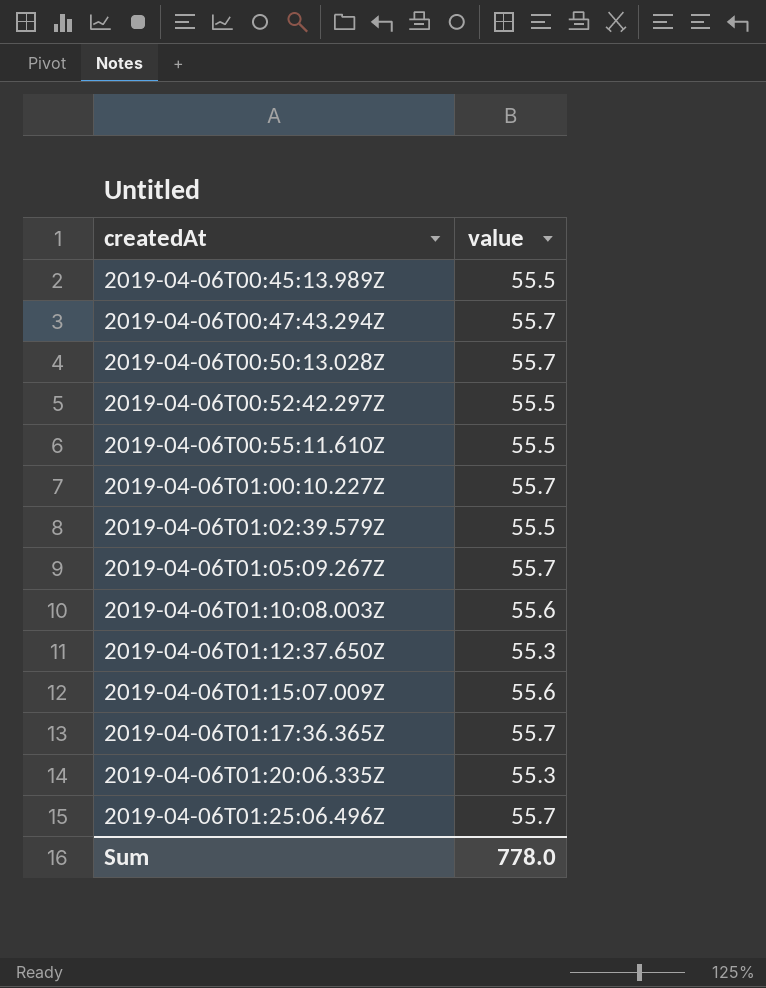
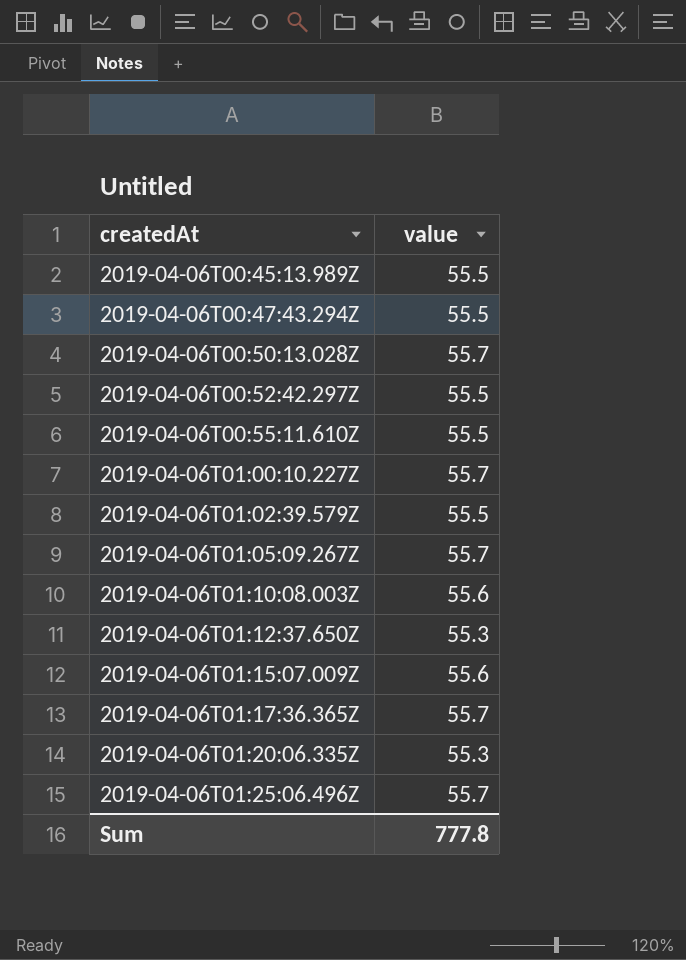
2019-04-06T00:47:43.294Z | value: 55.7 -> 55.5
Sum | value: 778.0 -> 777.8

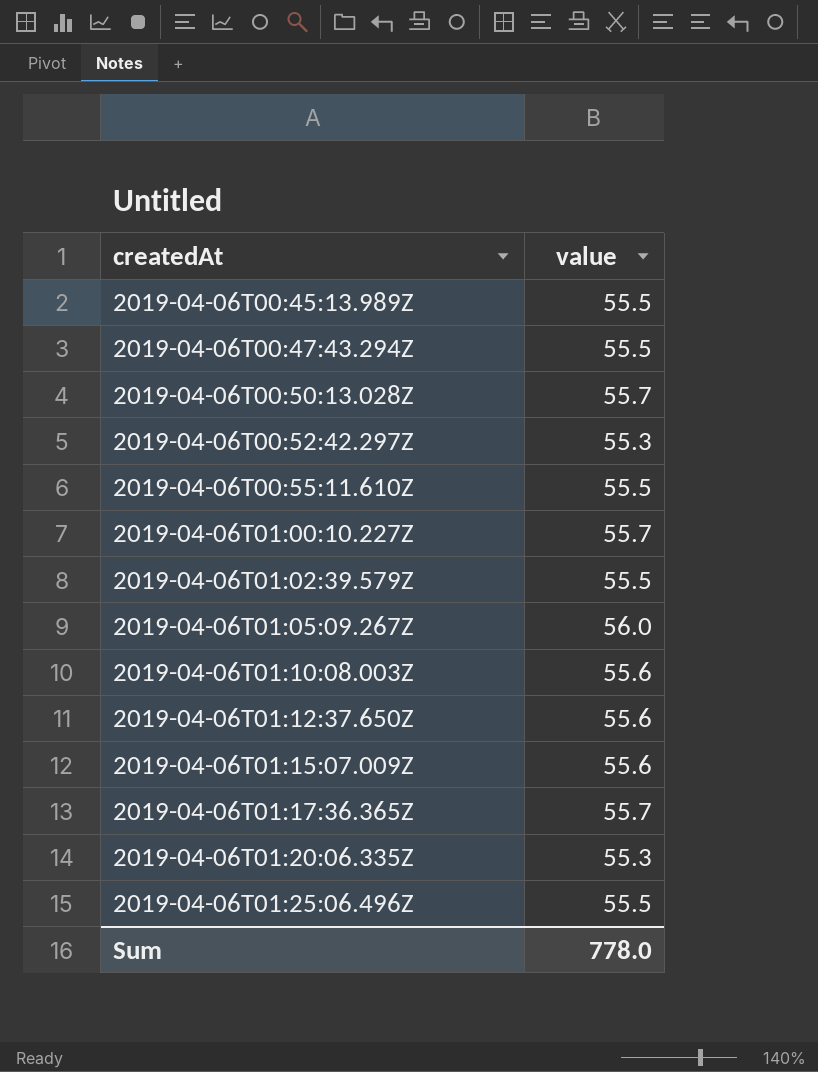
2019-04-06T00:52:42.297Z | value: 55.5 -> 55.3
2019-04-06T01:05:09.267Z | value: 55.7 -> 56.0
2019-04-06T01:12:37.650Z | value: 55.3 -> 55.6
2019-04-06T01:25:06.496Z | value: 55.7 -> 55.5
Sum | value: 777.8 -> 778.0

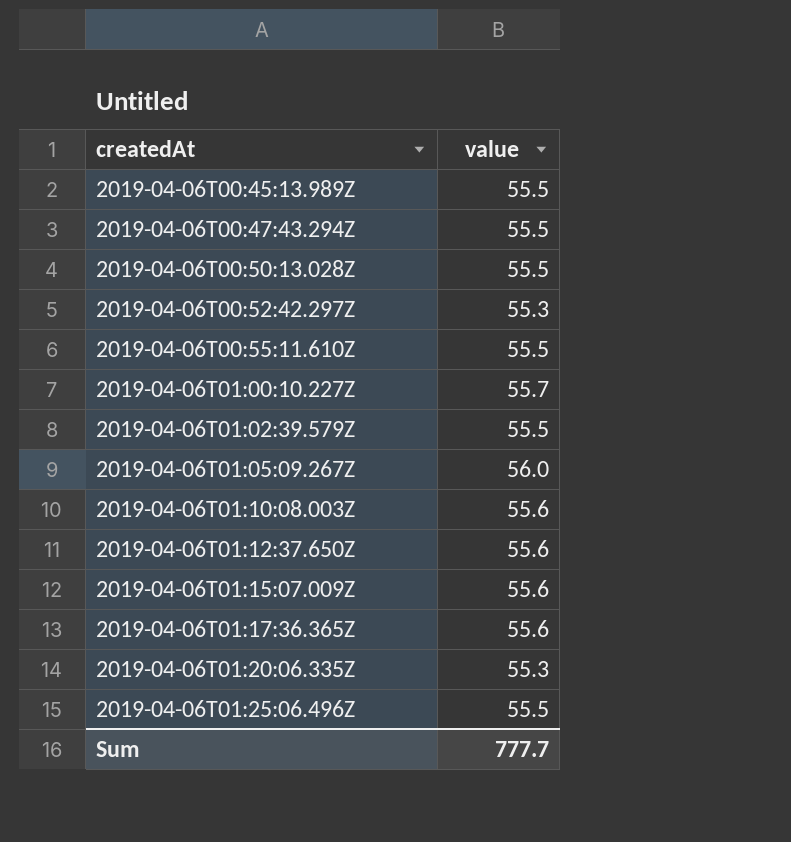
2019-04-06T00:50:13.028Z | value: 55.7 -> 55.5
2019-04-06T01:17:36.365Z | value: 55.7 -> 55.6
Sum | value: 778.0 -> 777.7

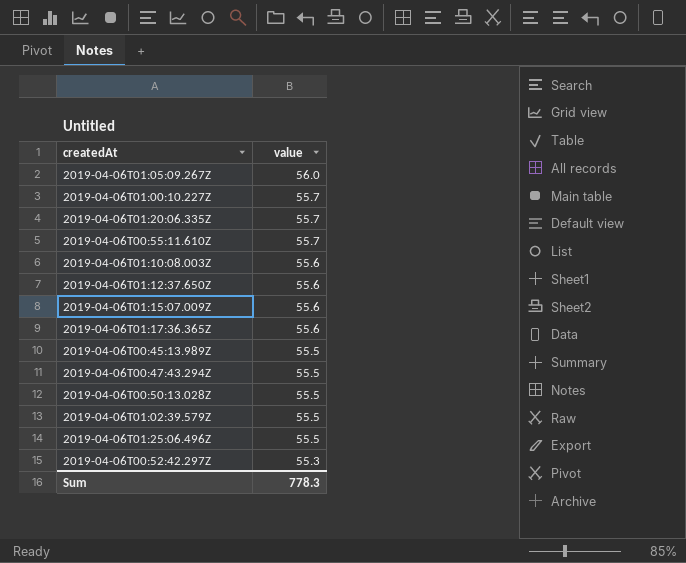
row order: createdAt ascending -> value descending
2019-04-06T01:20:06.335Z | value: 55.3 -> 55.7
2019-04-06T00:55:11.610Z | value: 55.5 -> 55.7
Sum | value: 777.7 -> 778.3

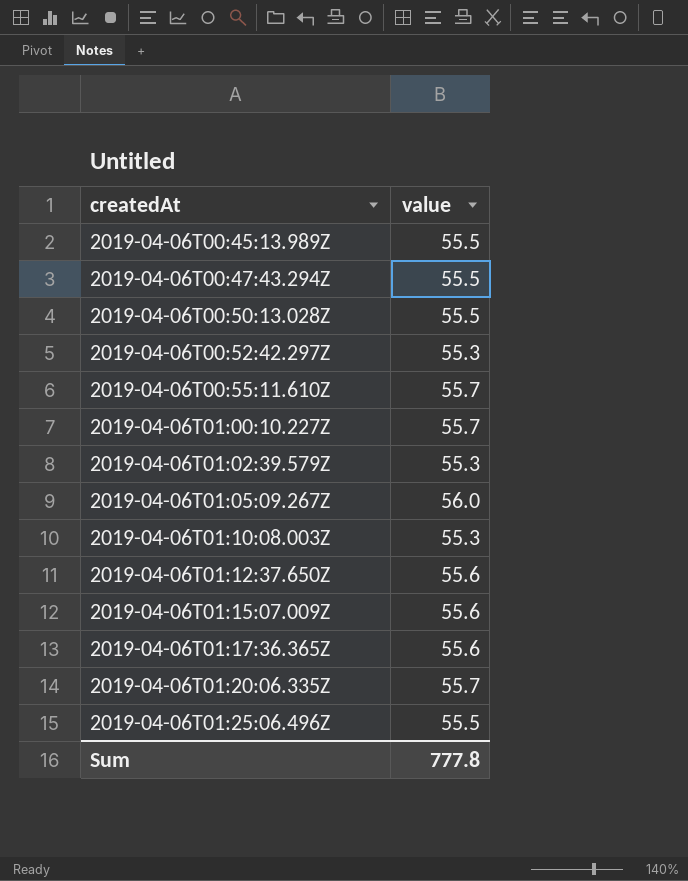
row order: value descending -> createdAt ascending
2019-04-06T01:02:39.579Z | value: 55.5 -> 55.3
2019-04-06T01:10:08.003Z | value: 55.6 -> 55.3
Sum | value: 778.3 -> 777.8

